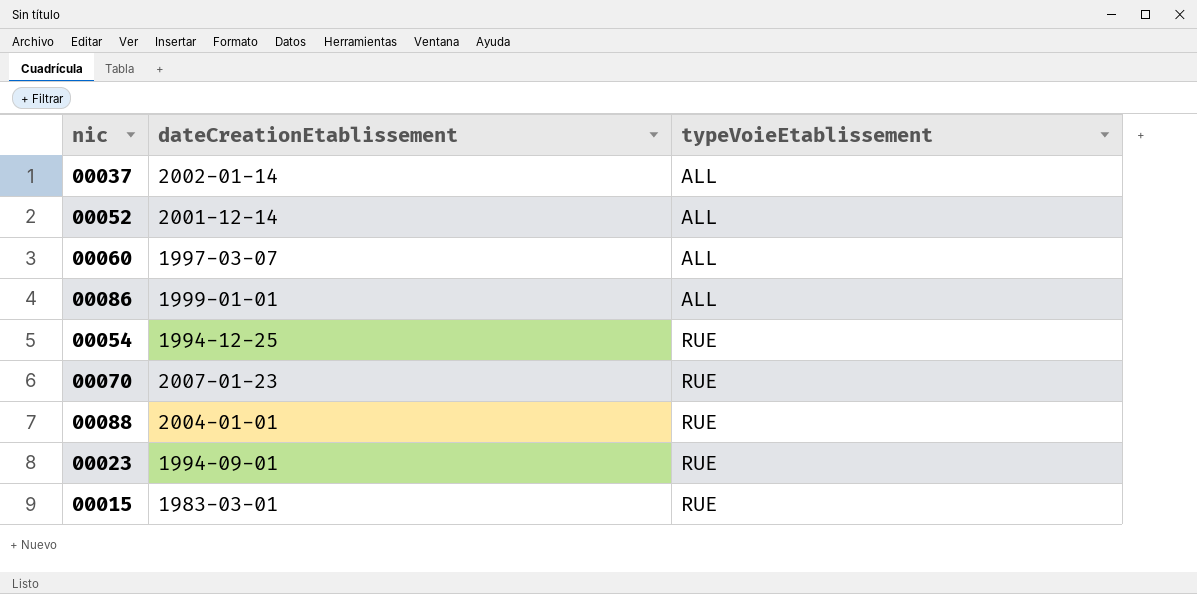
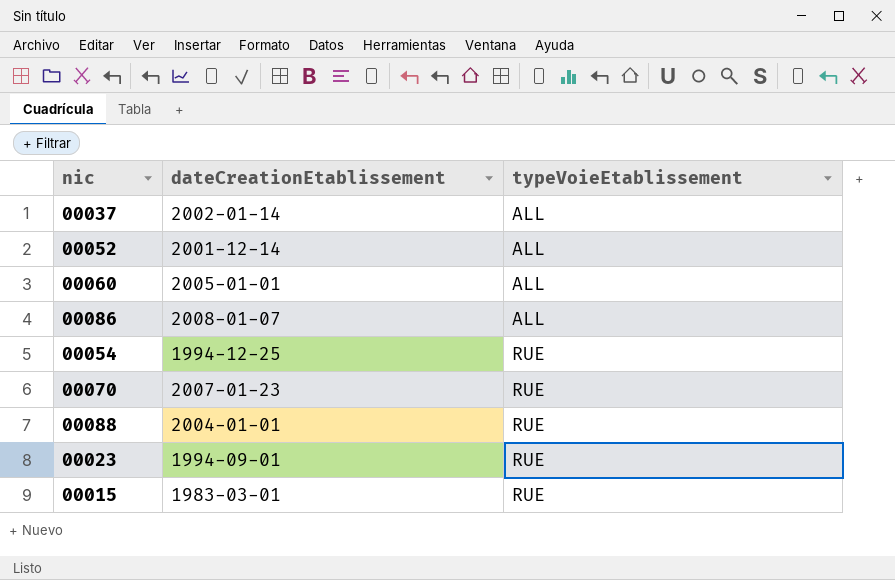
00060 | dateCreationEtablissement: 1997-03-07 -> 2005-01-01
00086 | dateCreationEtablissement: 1999-01-01 -> 2008-01-07

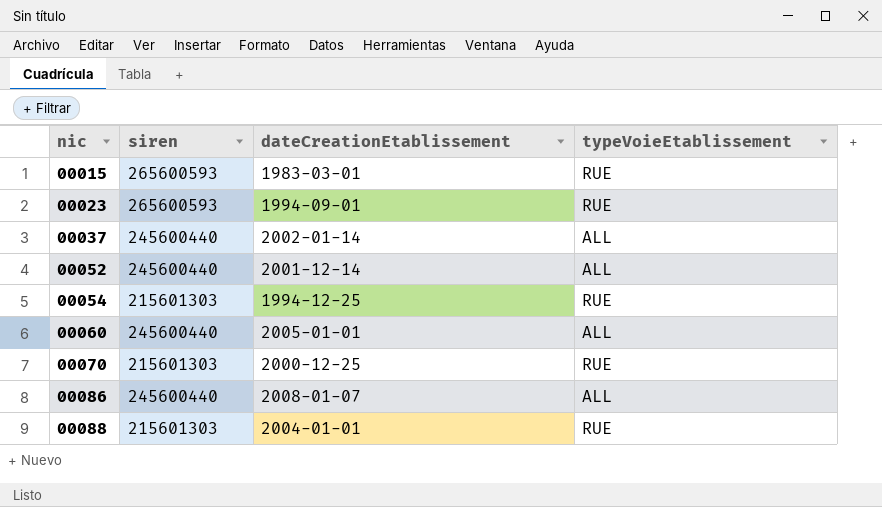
row order: typeVoieEtablissement ascending -> nic ascending
column siren | position: none -> 2
00070 | dateCreationEtablissement: 2007-01-23 -> 2000-12-25

